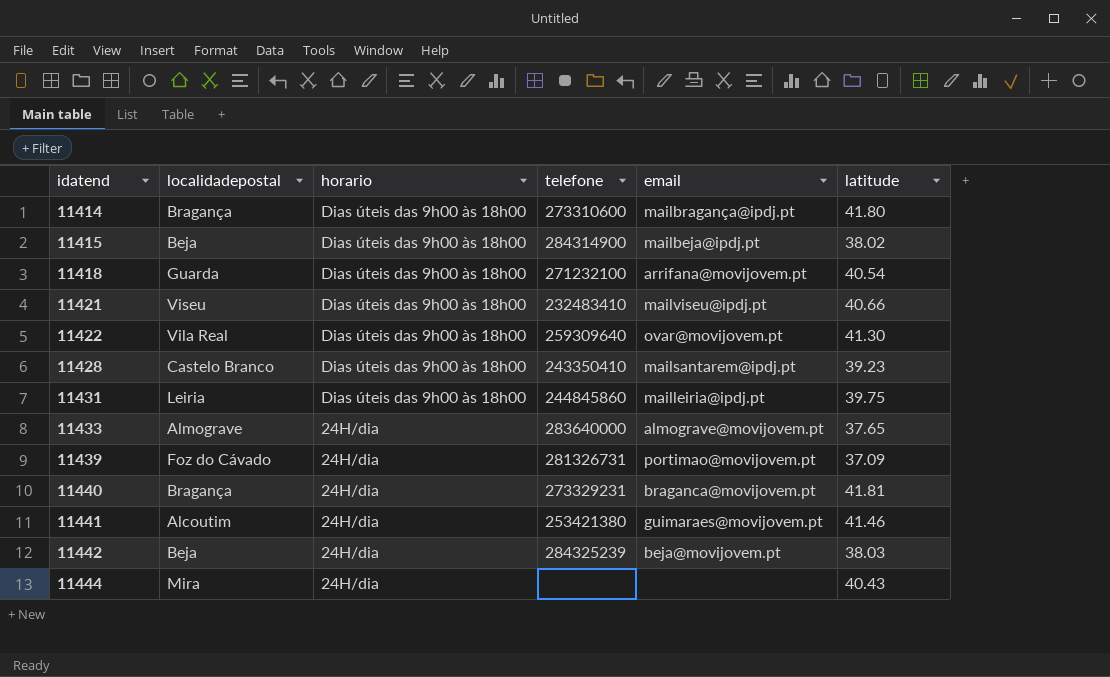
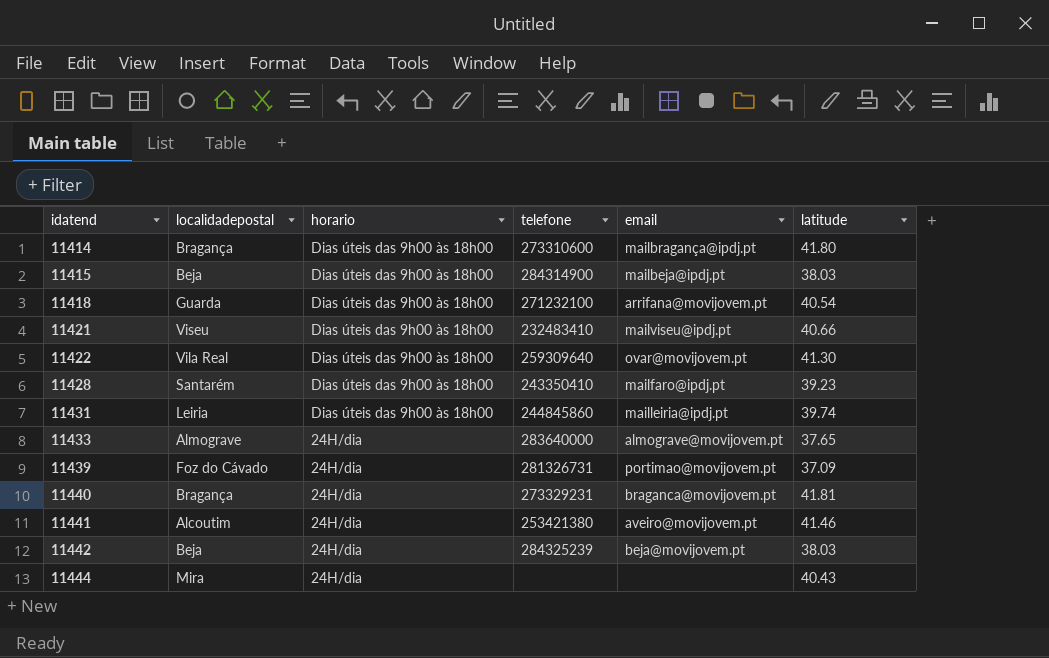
11415 | latitude: 38.02 -> 38.03
11428 | localidadepostal: Castelo Branco -> Santarém
11428 | email: mailsantarem@ipdj.pt -> mailfaro@ipdj.pt
11431 | latitude: 39.75 -> 39.74
11441 | email: guimaraes@movijovem.pt -> aveiro@movijovem.pt

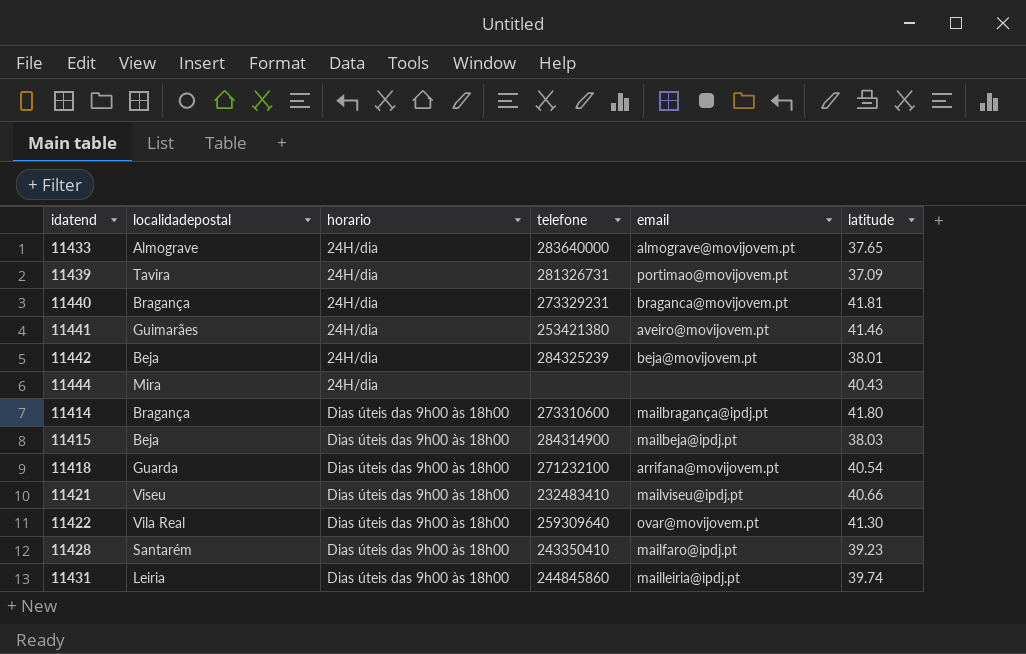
row order: idatend ascending -> horario ascending
11439 | localidadepostal: Foz do Cávado -> Tavira
11441 | localidadepostal: Alcoutim -> Guimarães
11442 | latitude: 38.03 -> 38.01

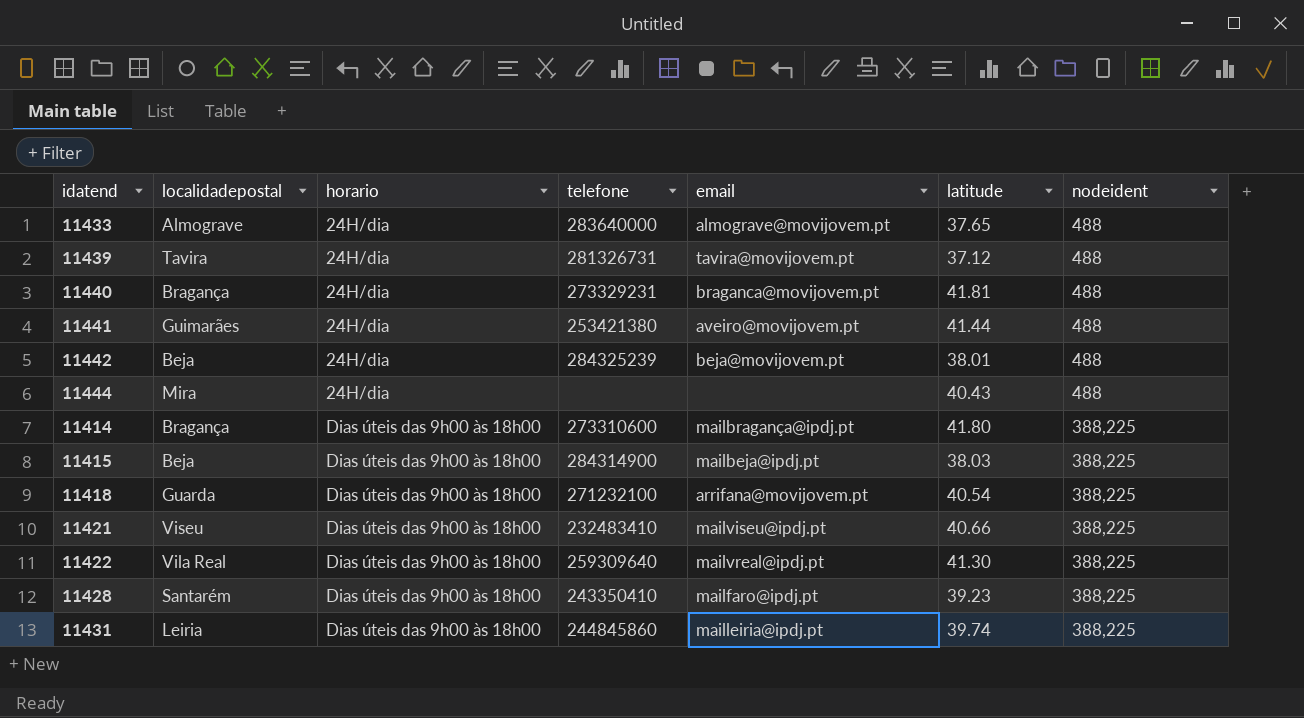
column nodeident | position: none -> 7
11439 | email: portimao@movijovem.pt -> tavira@movijovem.pt
11439 | latitude: 37.09 -> 37.12
11441 | latitude: 41.46 -> 41.44
11422 | email: ovar@movijovem.pt -> mailvreal@ipdj.pt

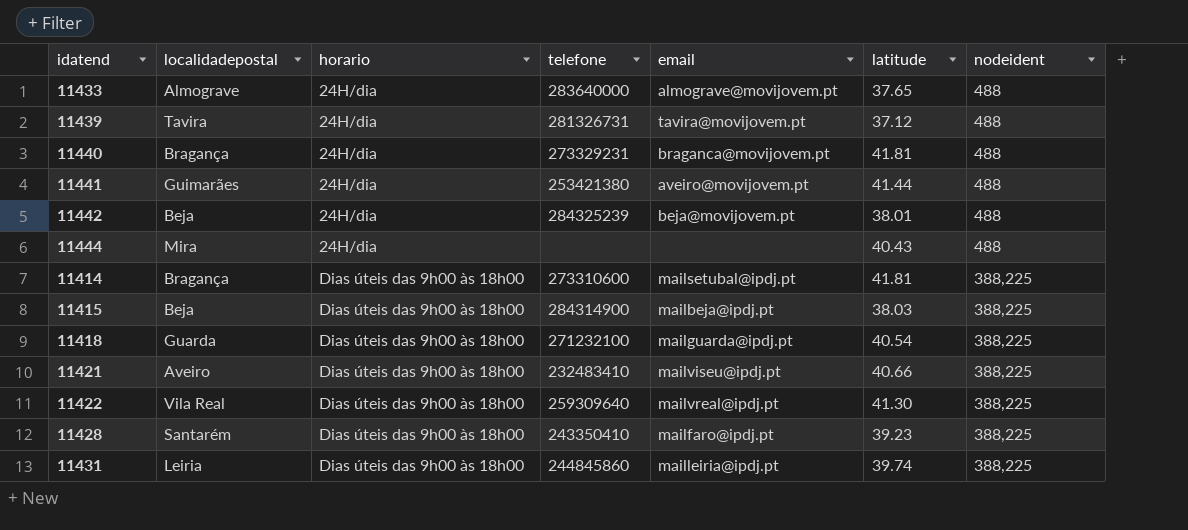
11414 | email: mailbragança@ipdj.pt -> mailsetubal@ipdj.pt
11414 | latitude: 41.80 -> 41.81
11418 | email: arrifana@movijovem.pt -> mailguarda@ipdj.pt
11421 | localidadepostal: Viseu -> Aveiro

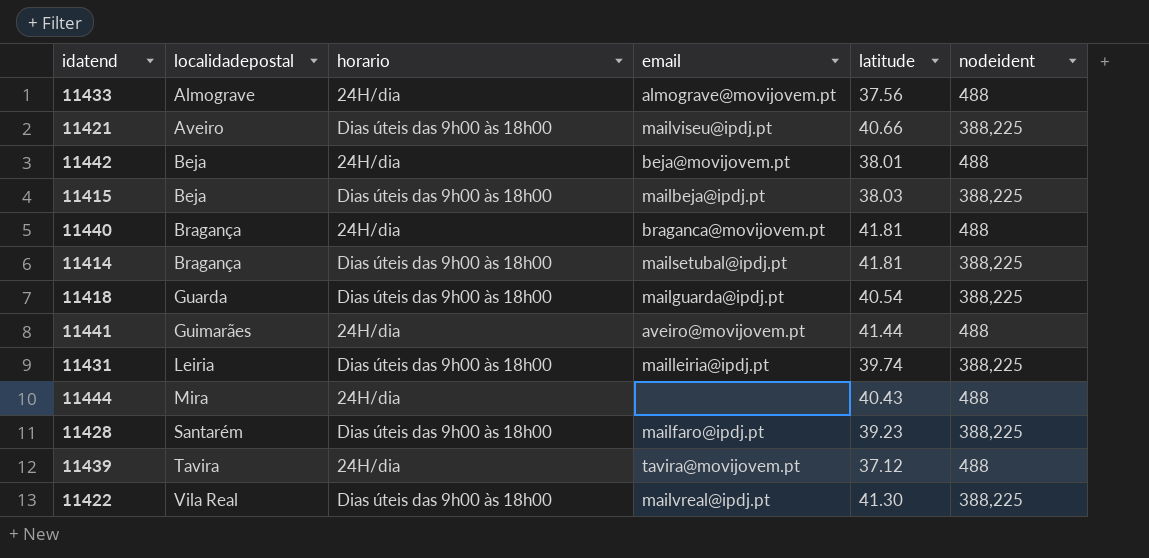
row order: horario ascending -> localidadepostal ascending
column telefone | position: 4 -> none
11433 | latitude: 37.65 -> 37.56

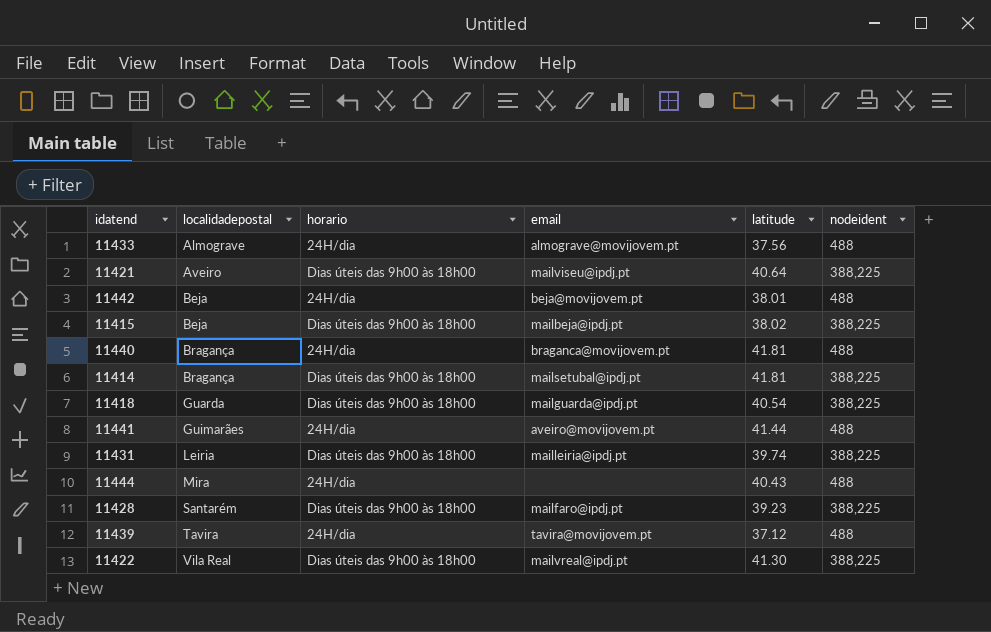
11421 | latitude: 40.66 -> 40.64
11415 | latitude: 38.03 -> 38.02

